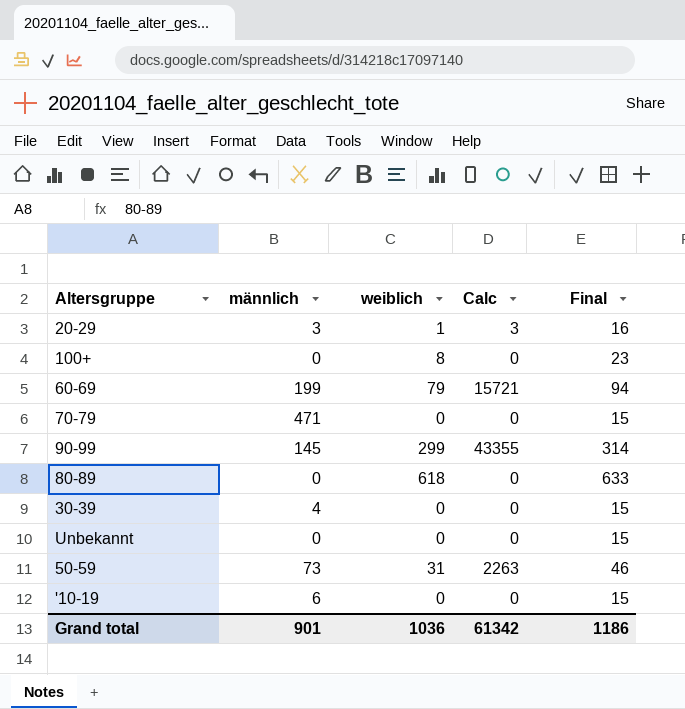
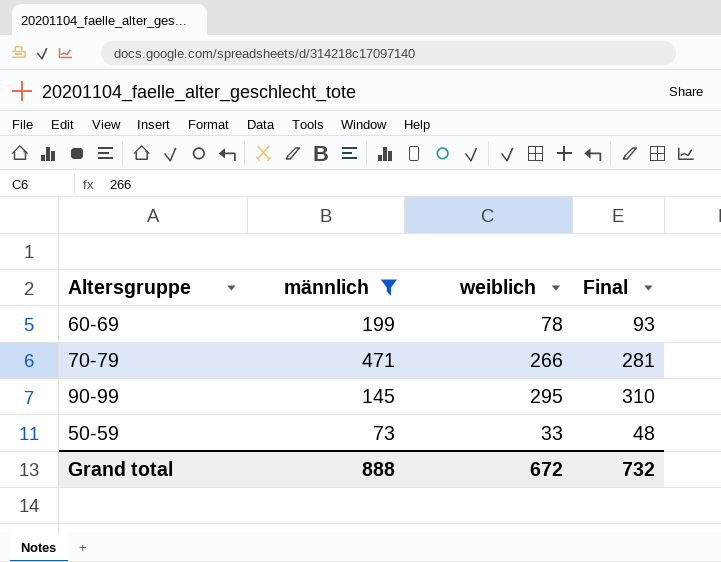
filter: none -> männlich >= 73
column Calc | formula: [männlich] * [weiblich] -> none
60-69 | weiblich: 79 -> 78
60-69 | Final: 94 -> 93
70-79 | weiblich: 0 -> 266
70-79 | Final: 15 -> 281
90-99 | weiblich: 299 -> 295
90-99 | Final: 314 -> 310
50-59 | weiblich: 31 -> 33
50-59 | Final: 46 -> 48
Grand total | männlich: 901 -> 888
Grand total | weiblich: 1036 -> 672
Grand total | Final: 1186 -> 732

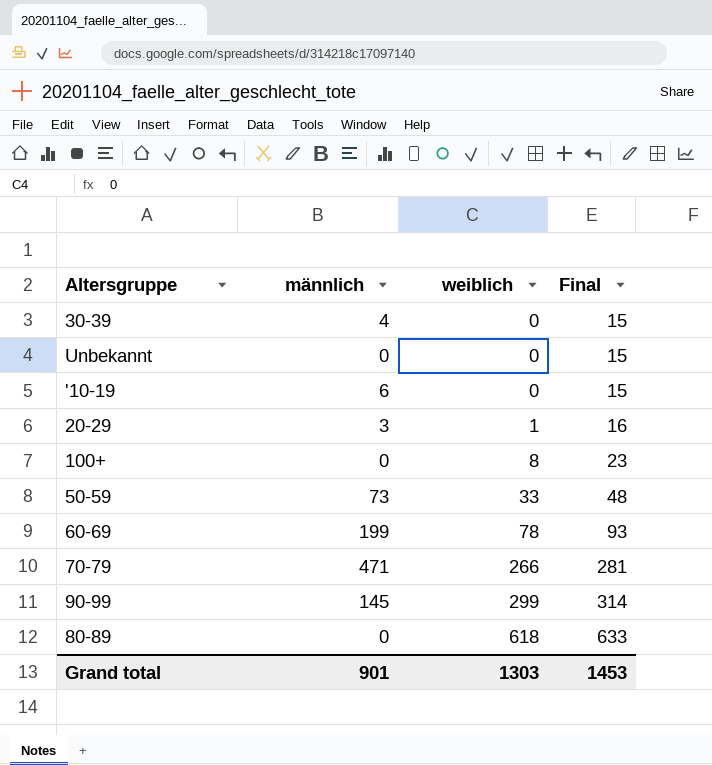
filter: männlich >= 73 -> none
row order: none -> weiblich ascending
90-99 | weiblich: 295 -> 299
90-99 | Final: 310 -> 314
Grand total | männlich: 888 -> 901
Grand total | weiblich: 672 -> 1303
Grand total | Final: 732 -> 1453

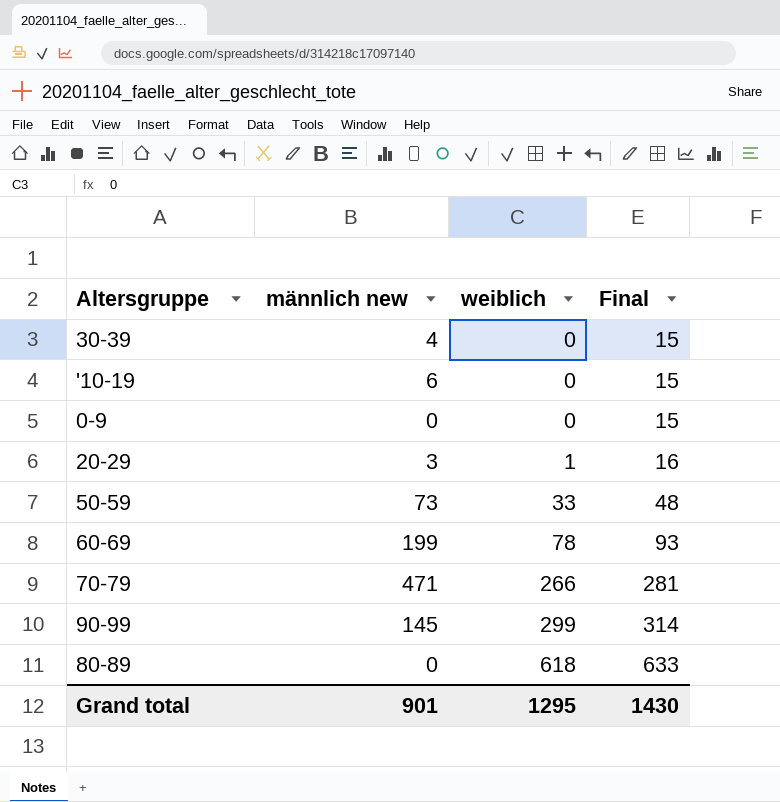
column name: männlich -> männlich new
row Unbekannt: 0 | 0 | 15 -> none
row 100+: 0 | 8 | 23 -> none
row 0-9: none -> 0 | 0 | 15
Grand total | weiblich: 1303 -> 1295
Grand total | Final: 1453 -> 1430

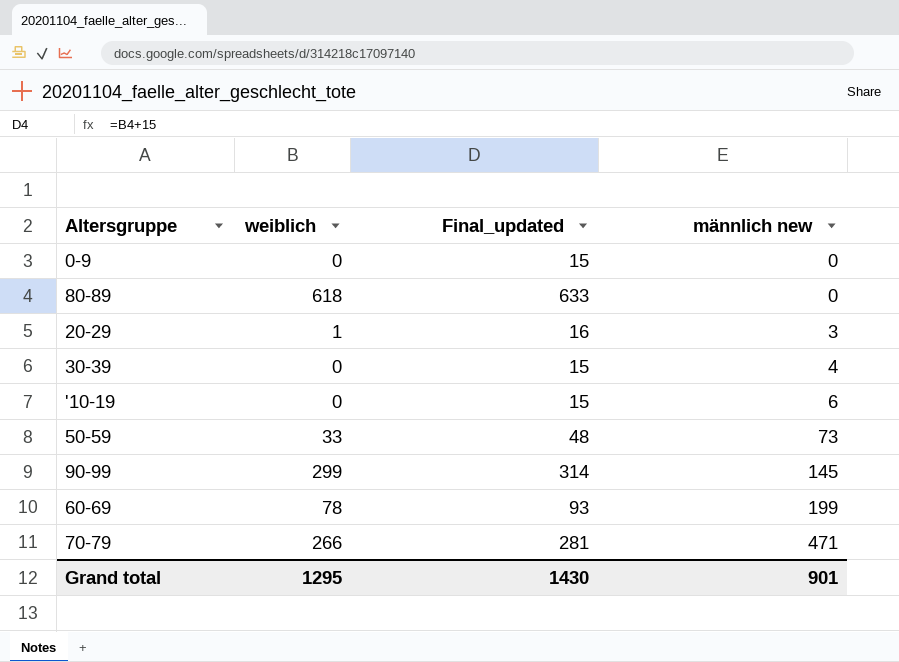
row order: weiblich ascending -> männlich new ascending
column name: Final -> Final_updated
column männlich new | position: 2 -> 4

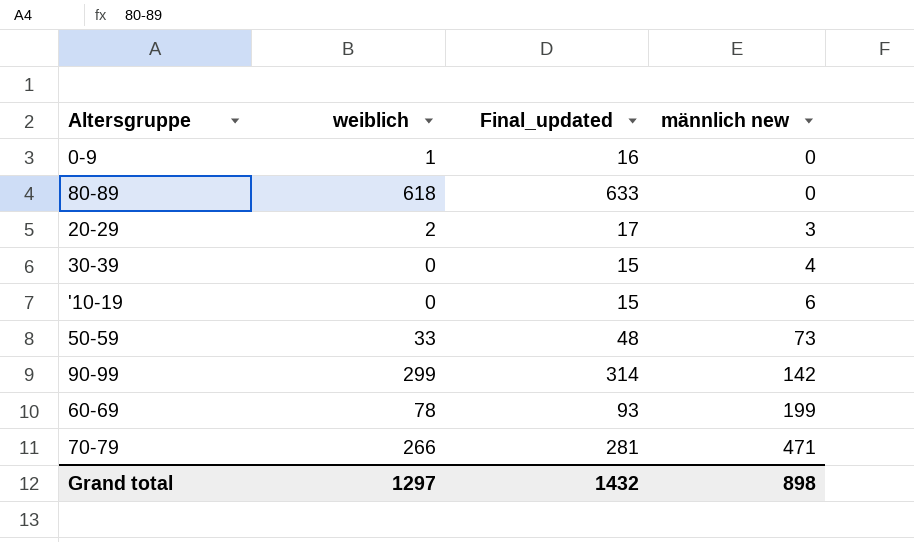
0-9 | weiblich: 0 -> 1
0-9 | Final_updated: 15 -> 16
20-29 | weiblich: 1 -> 2
20-29 | Final_updated: 16 -> 17
90-99 | männlich new: 145 -> 142
Grand total | weiblich: 1295 -> 1297
Grand total | Final_updated: 1430 -> 1432
Grand total | männlich new: 901 -> 898

